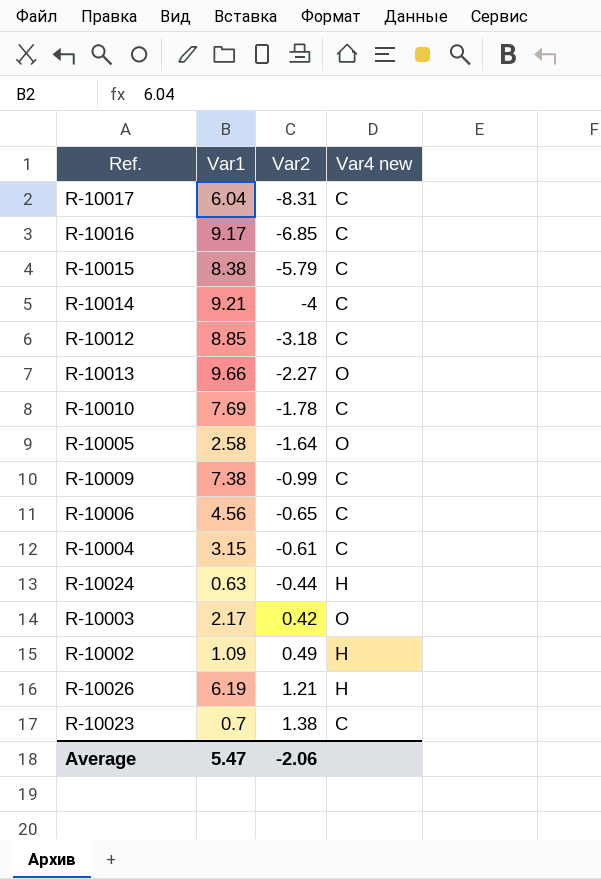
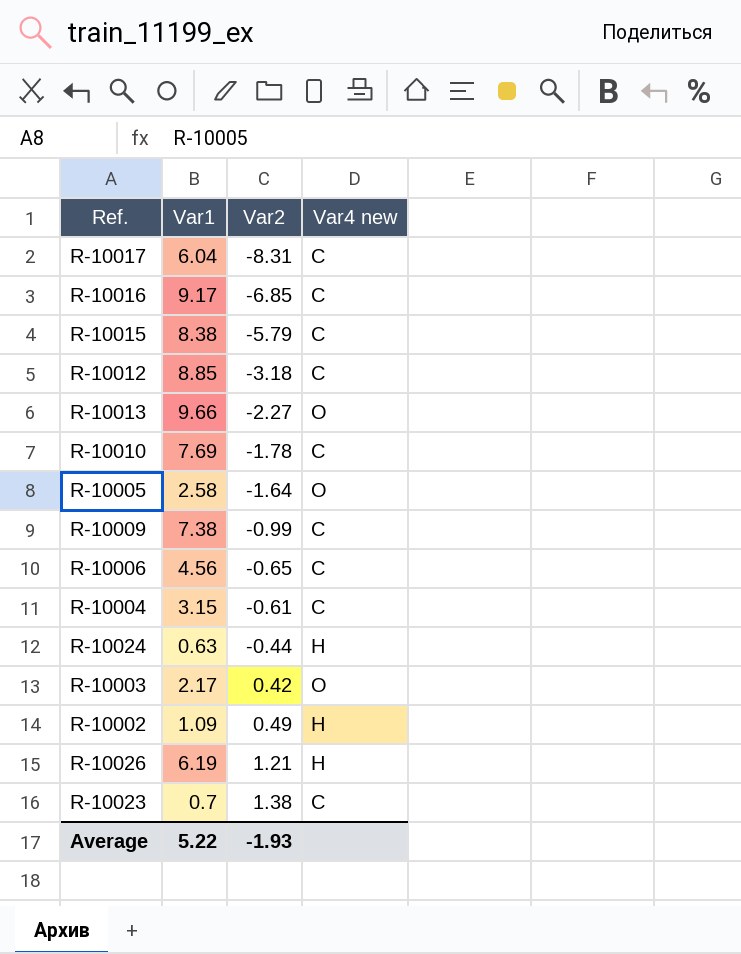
row R-10014: 9.21 | -4 | C -> none
Average | Var1: 5.47 -> 5.22
Average | Var2: -2.06 -> -1.93

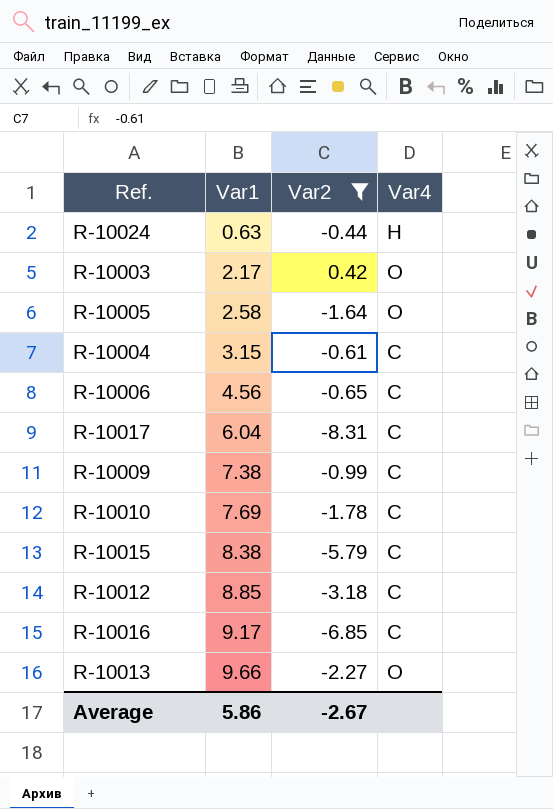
filter: none -> Var2 <= 0.42
row order: Var2 ascending -> Var1 ascending
column name: Var4 new -> Var4
Average | Var1: 5.22 -> 5.86
Average | Var2: -1.93 -> -2.67

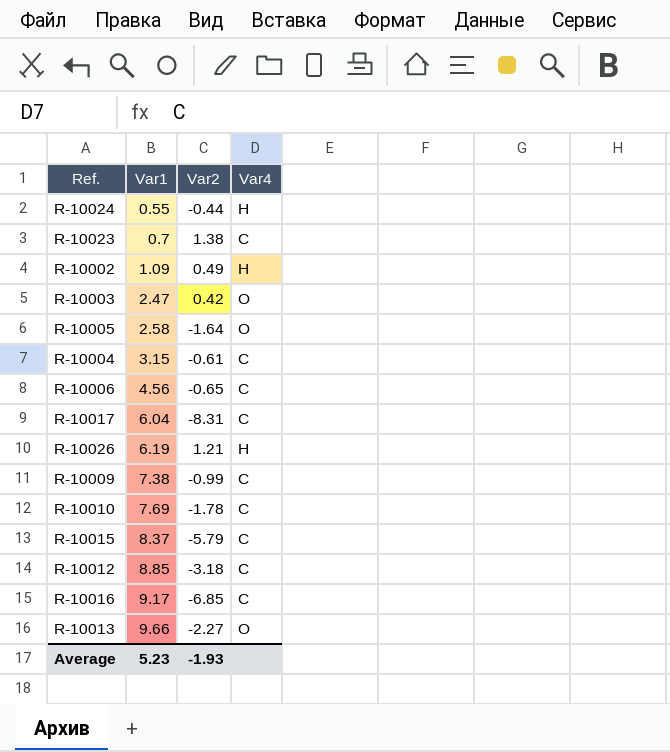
filter: Var2 <= 0.42 -> none
R-10024 | Var1: 0.63 -> 0.55
R-10003 | Var1: 2.17 -> 2.47
R-10015 | Var1: 8.38 -> 8.37
Average | Var1: 5.86 -> 5.23
Average | Var2: -2.67 -> -1.93

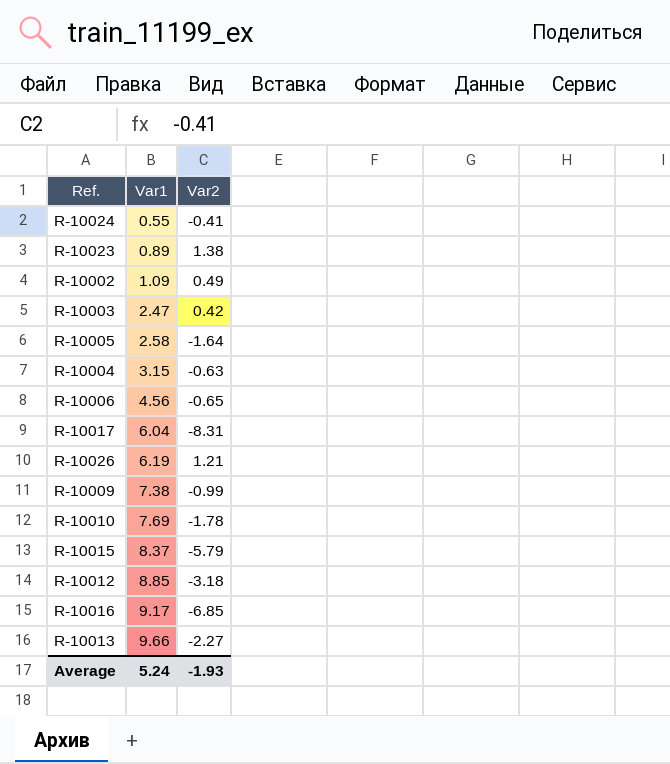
column Var4 | position: 4 -> none
R-10024 | Var2: -0.44 -> -0.41
R-10023 | Var1: 0.7 -> 0.89
R-10004 | Var2: -0.61 -> -0.63
Average | Var1: 5.23 -> 5.24

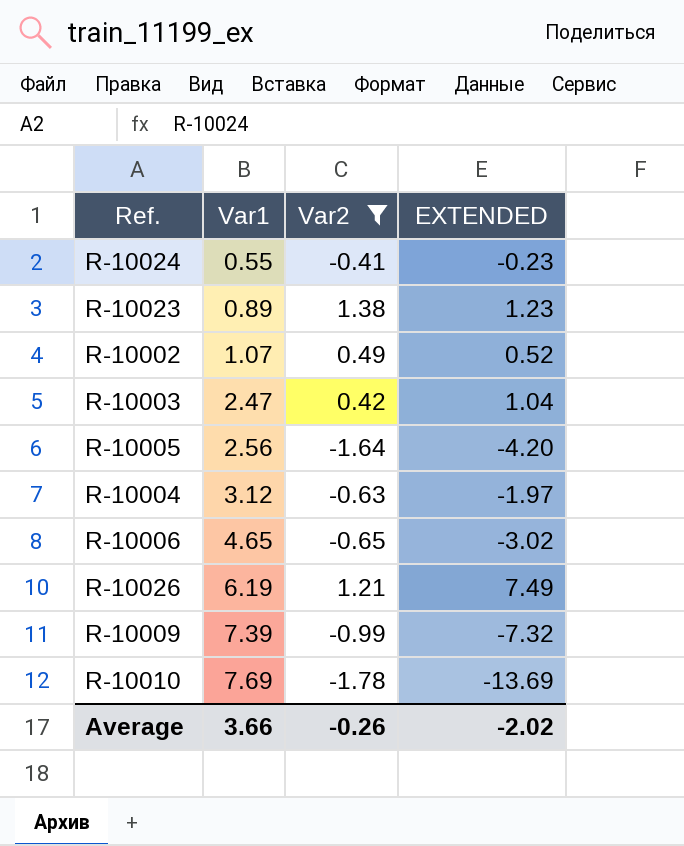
filter: none -> Var2 >= -1.78
column EXTENDED | formula: none -> [Var1] * [Var2]
R-10002 | Var1: 1.09 -> 1.07
R-10005 | Var1: 2.58 -> 2.56
R-10004 | Var1: 3.15 -> 3.12
R-10006 | Var1: 4.56 -> 4.65
R-10009 | Var1: 7.38 -> 7.39
Average | Var1: 5.24 -> 3.66
Average | Var2: -1.93 -> -0.26

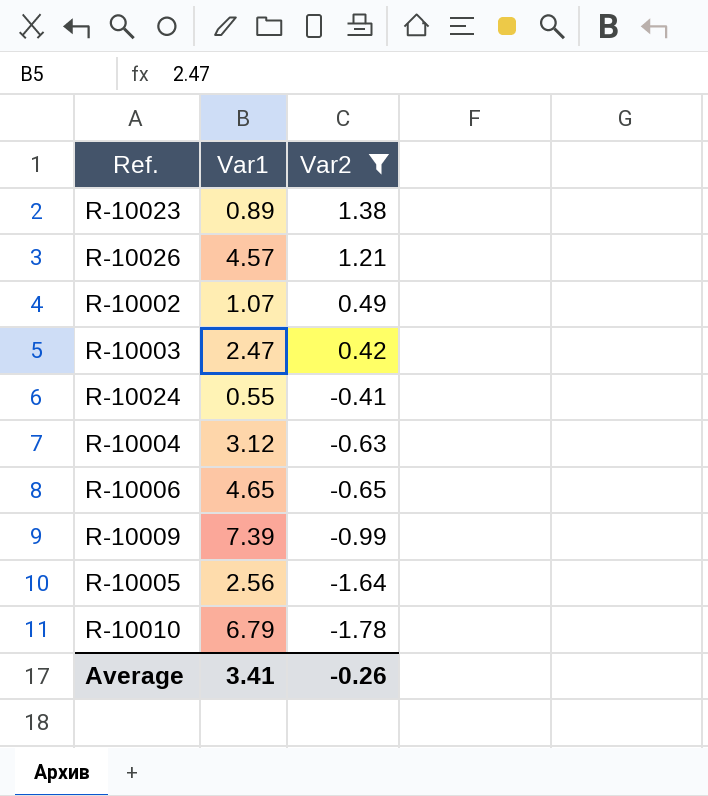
row order: Var1 ascending -> Var2 descending
column EXTENDED | formula: [Var1] * [Var2] -> none
R-10026 | Var1: 6.19 -> 4.57
R-10010 | Var1: 7.69 -> 6.79
Average | Var1: 3.66 -> 3.41

